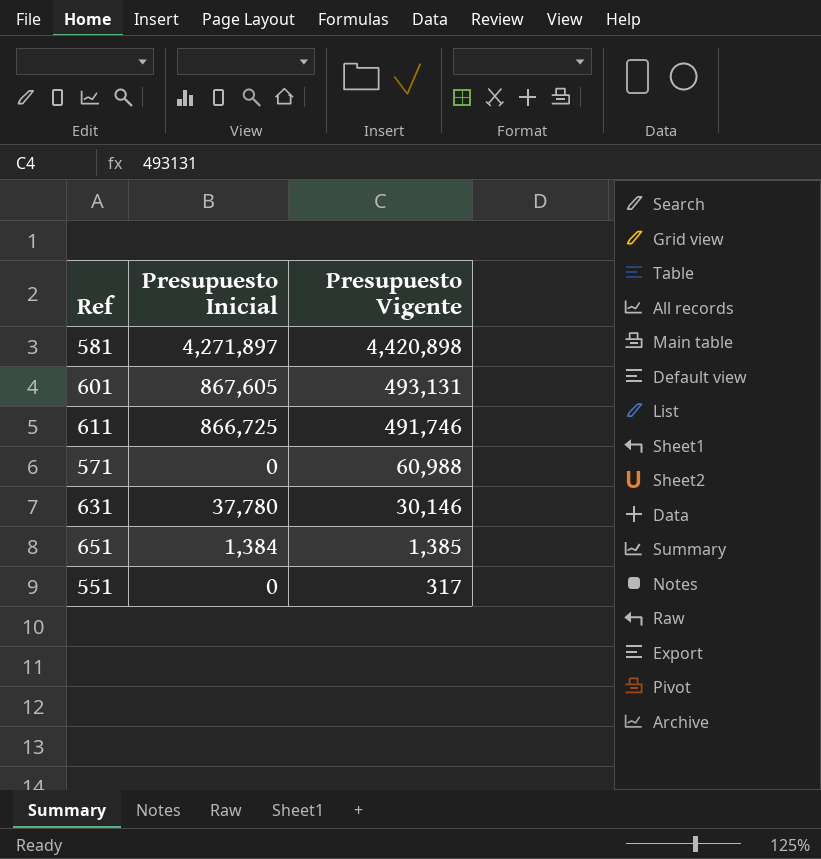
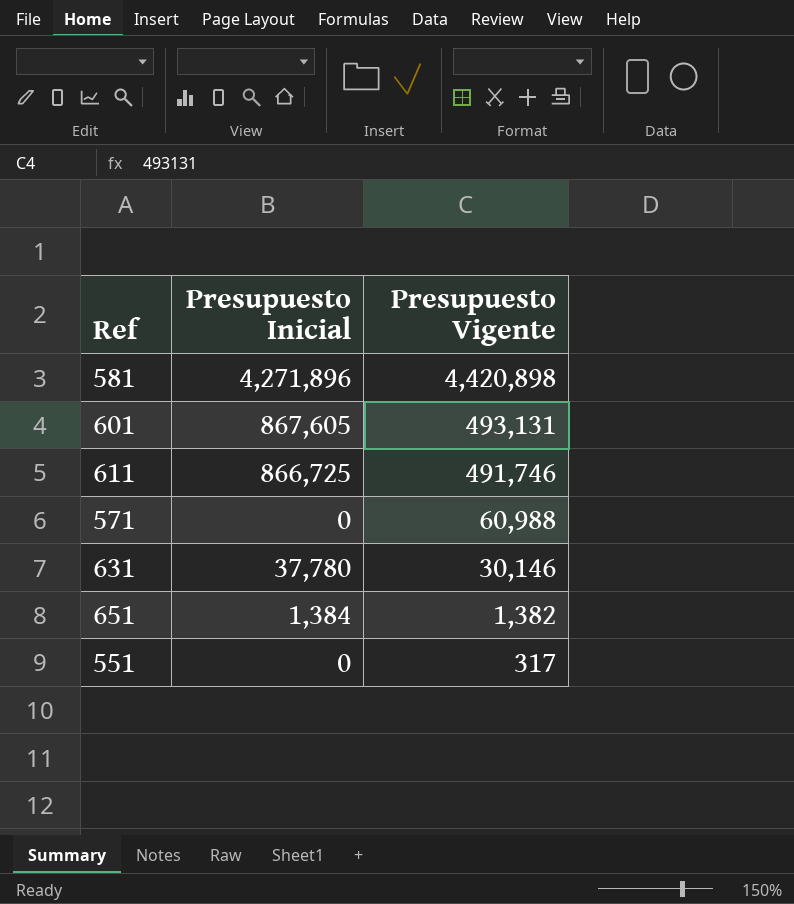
581 | Presupuesto Inicial: 4,271,897 -> 4,271,896
651 | Presupuesto Vigente: 1,385 -> 1,382

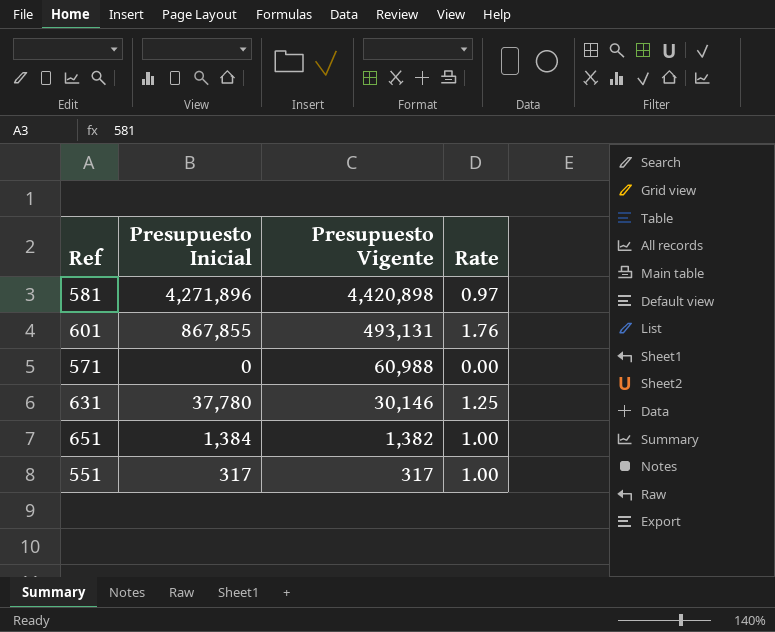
column Rate | formula: none -> [Presupuesto Inicial] / [Presupuesto Vigente]
row 611: 866,725 | 491,746 -> none
601 | Presupuesto Inicial: 867,605 -> 867,855
551 | Presupuesto Inicial: 0 -> 317

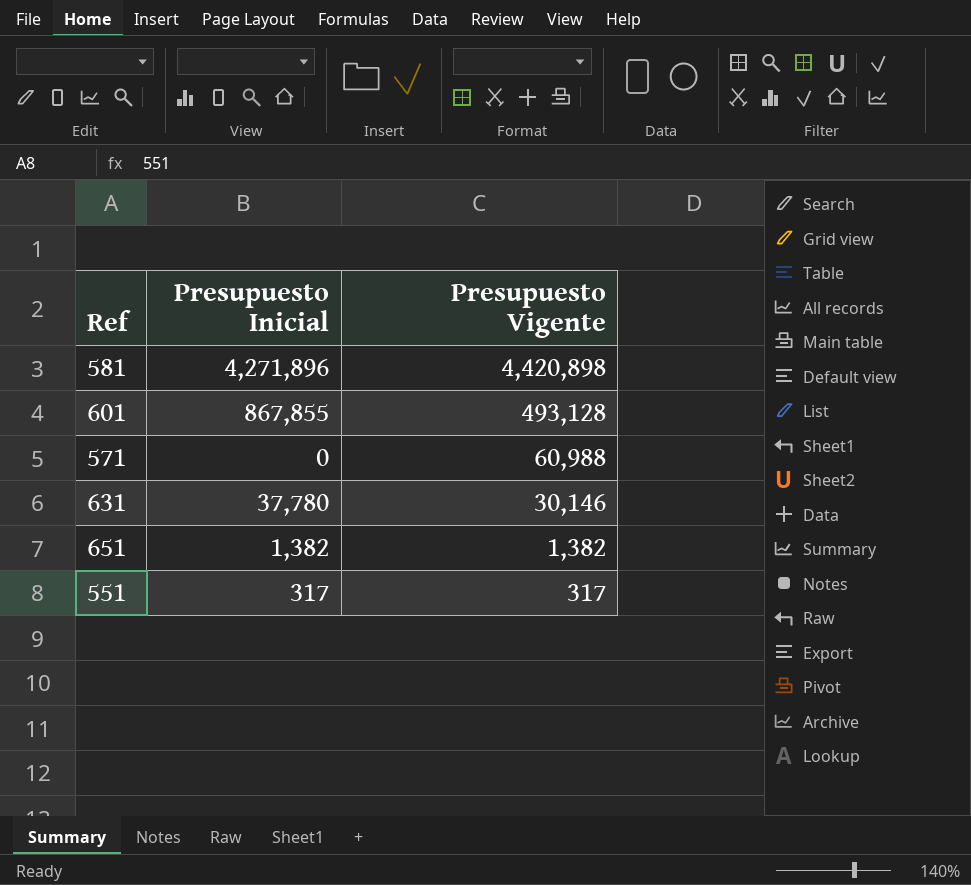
column Rate | formula: [Presupuesto Inicial] / [Presupuesto Vigente] -> none
601 | Presupuesto Vigente: 493,131 -> 493,128
651 | Presupuesto Inicial: 1,384 -> 1,382

